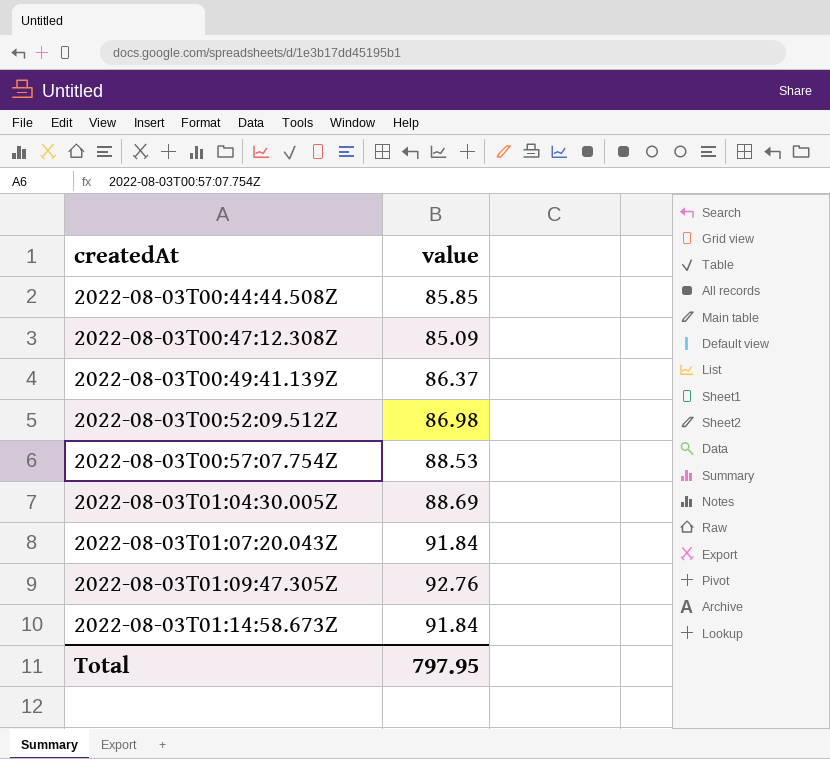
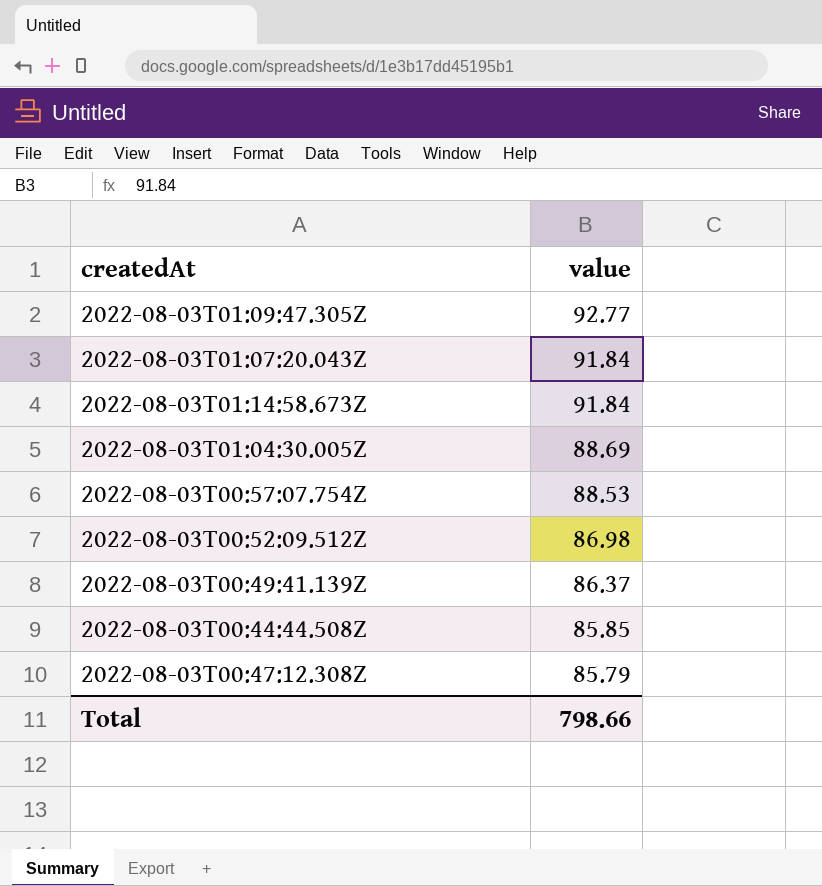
row order: createdAt ascending -> value descending
2022-08-03T01:09:47.305Z | value: 92.76 -> 92.77
2022-08-03T00:47:12.308Z | value: 85.09 -> 85.79
Total | value: 797.95 -> 798.66

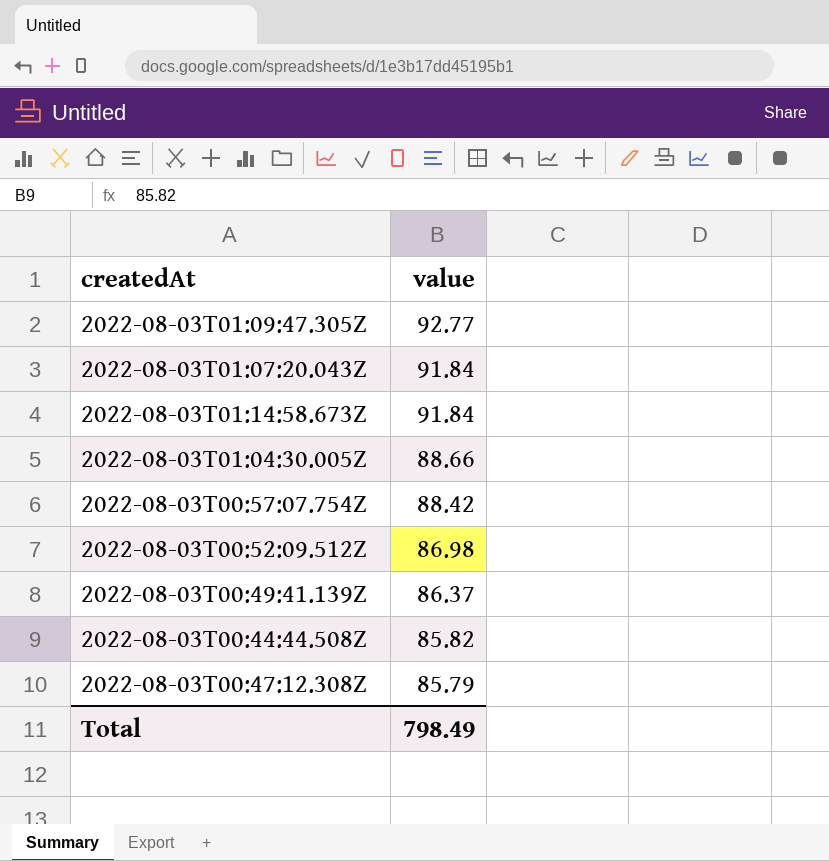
2022-08-03T01:04:30.005Z | value: 88.69 -> 88.66
2022-08-03T00:57:07.754Z | value: 88.53 -> 88.42
2022-08-03T00:44:44.508Z | value: 85.85 -> 85.82
Total | value: 798.66 -> 798.49

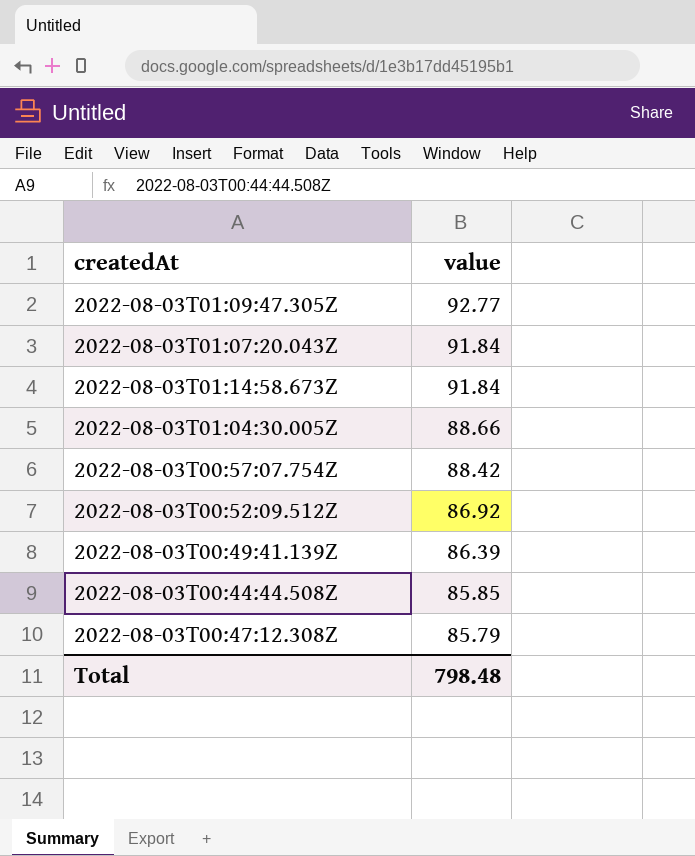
2022-08-03T00:52:09.512Z | value: 86.98 -> 86.92
2022-08-03T00:49:41.139Z | value: 86.37 -> 86.39
2022-08-03T00:44:44.508Z | value: 85.82 -> 85.85
Total | value: 798.49 -> 798.48

